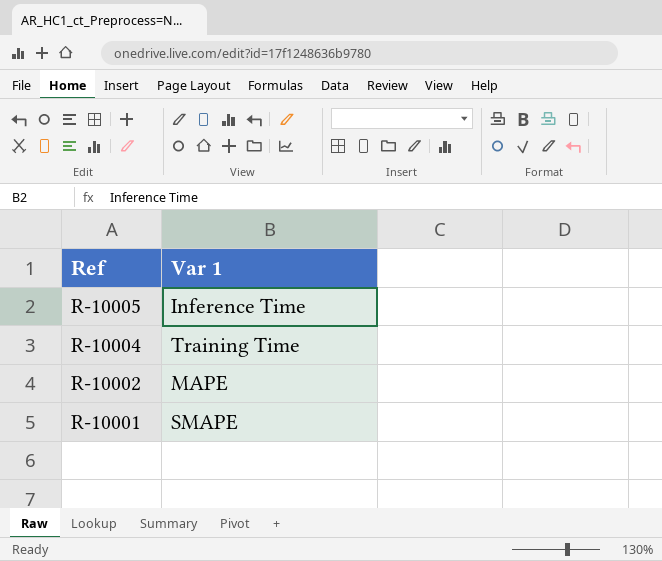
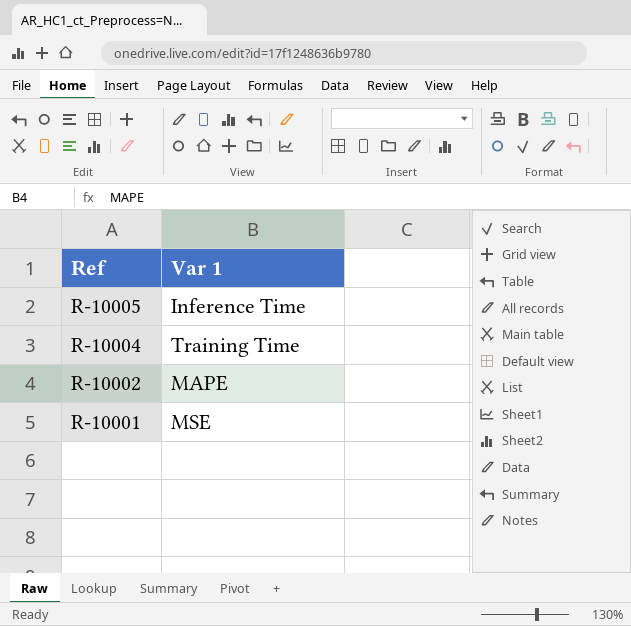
R-10001 | Var 1: SMAPE -> MSE

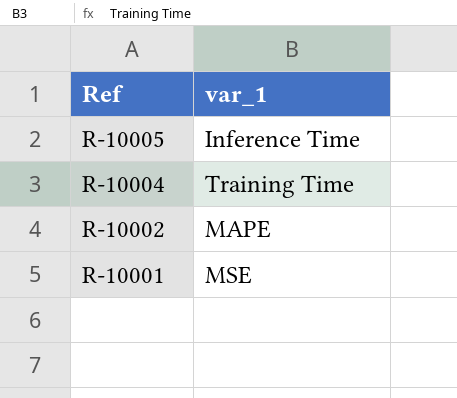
column name: Var 1 -> var_1

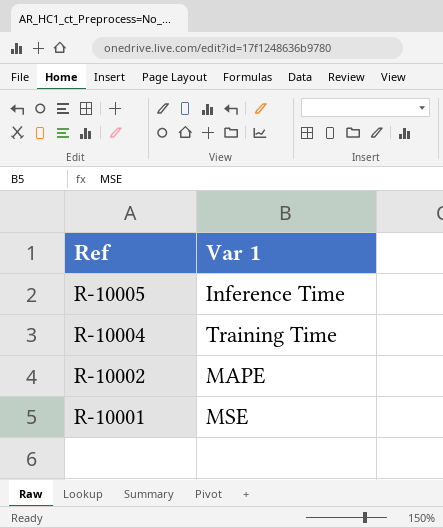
column name: var_1 -> Var 1

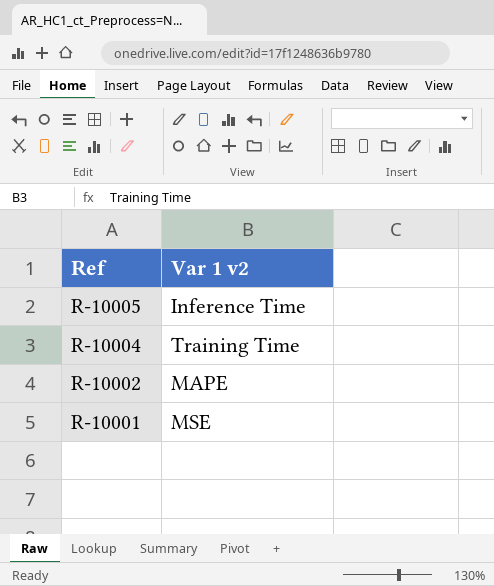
column name: Var 1 -> Var 1 v2

